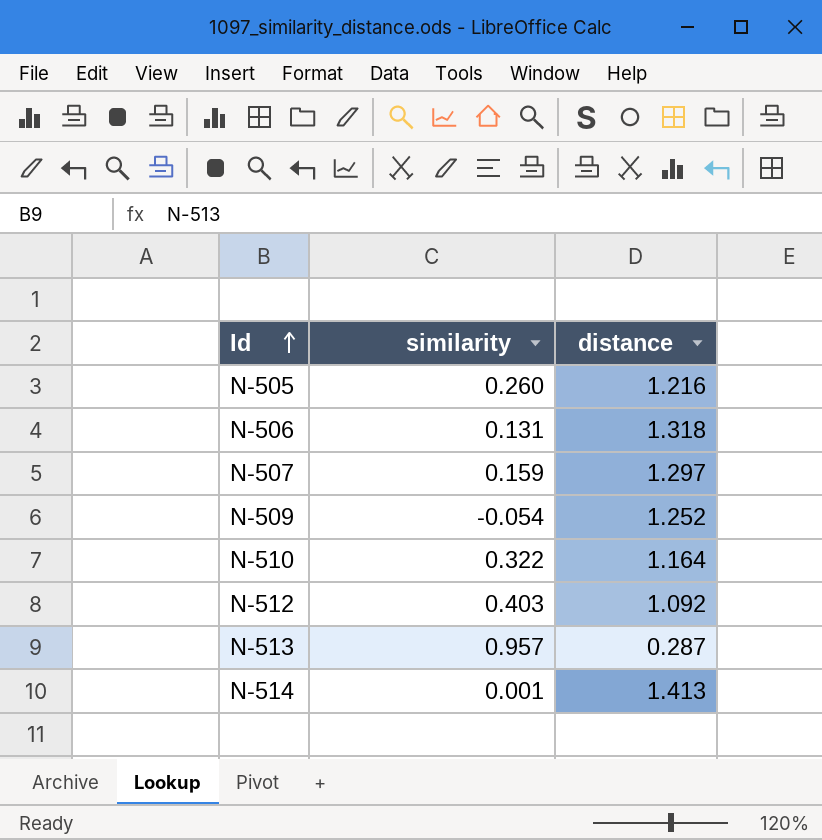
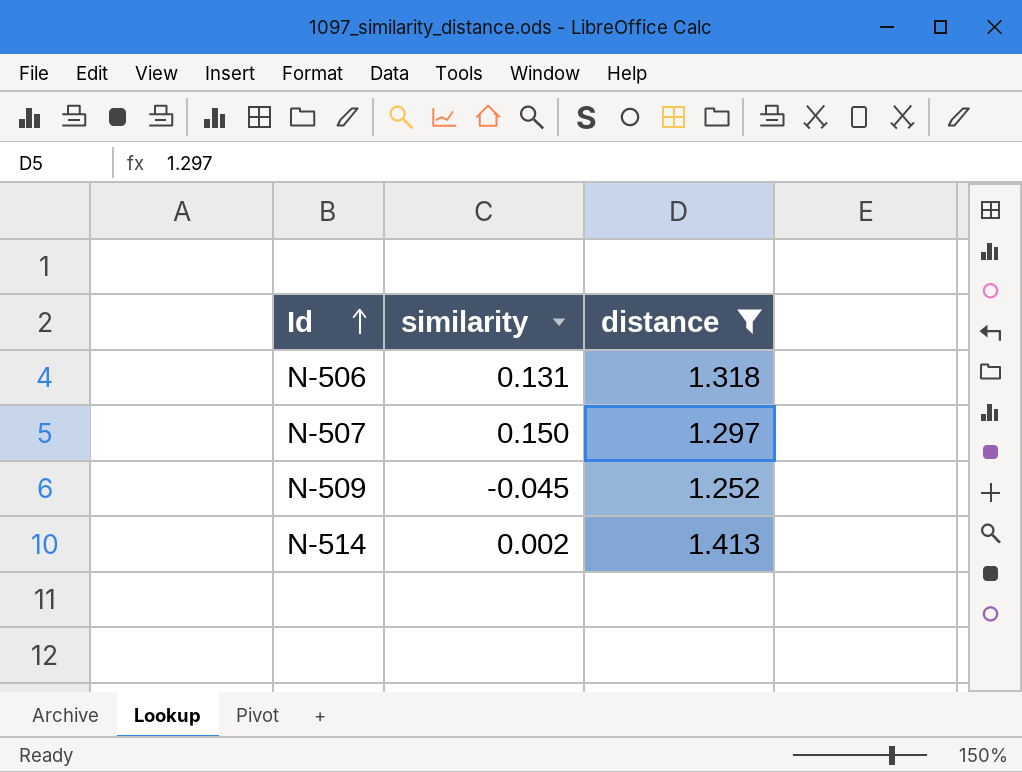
filter: none -> distance >= 1.252
N-507 | similarity: 0.159 -> 0.150
N-509 | similarity: -0.054 -> -0.045
N-514 | similarity: 0.001 -> 0.002

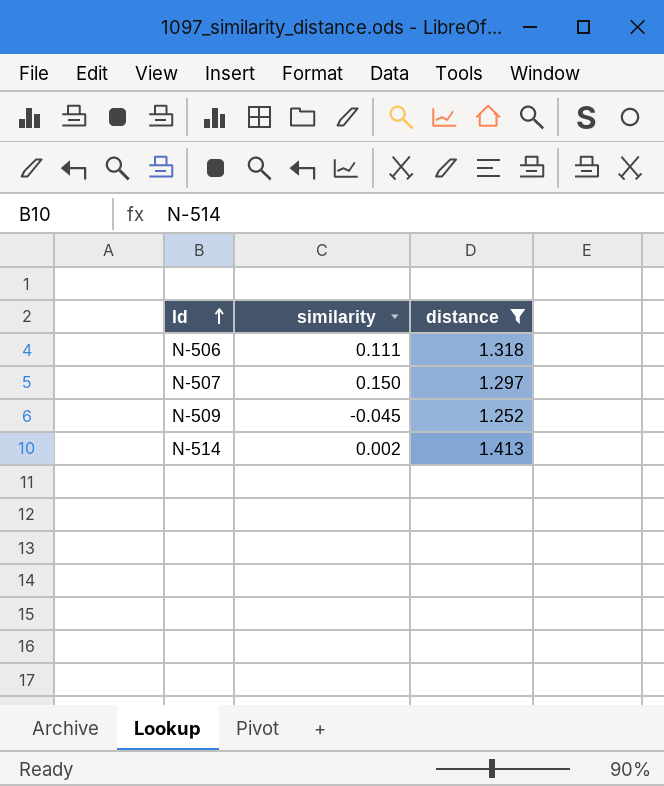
N-506 | similarity: 0.131 -> 0.111

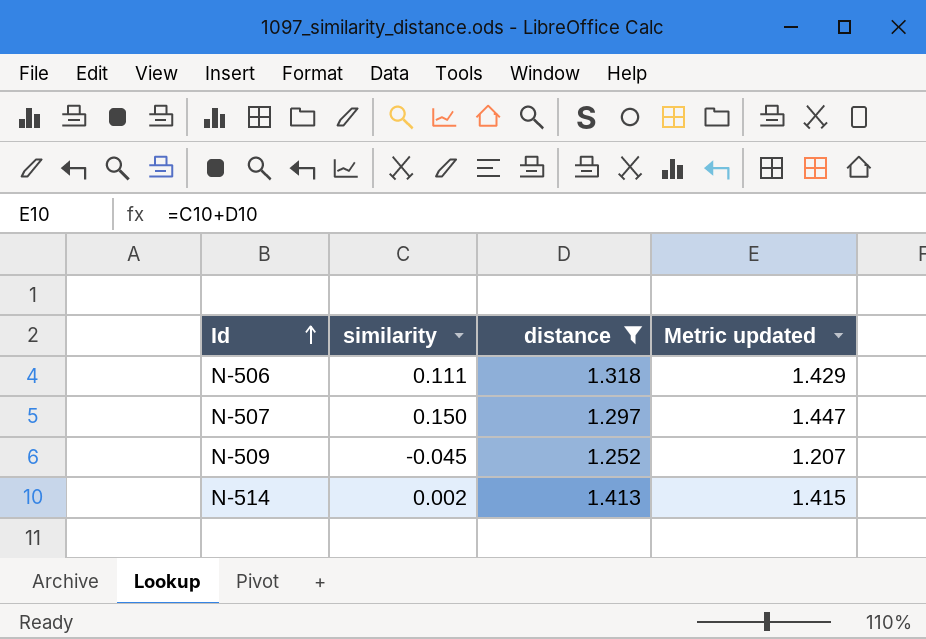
column Metric updated | formula: none -> [similarity] + [distance]

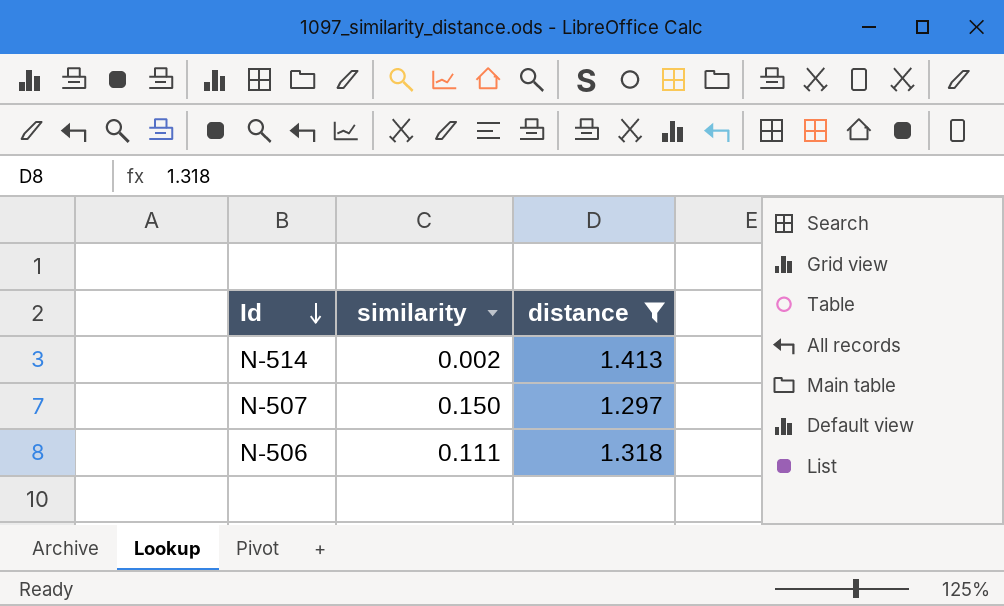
row order: Id ascending -> Id descending
column Metric updated | formula: [similarity] + [distance] -> none
row N-509: -0.045 | 1.252 | 1.207 -> none

